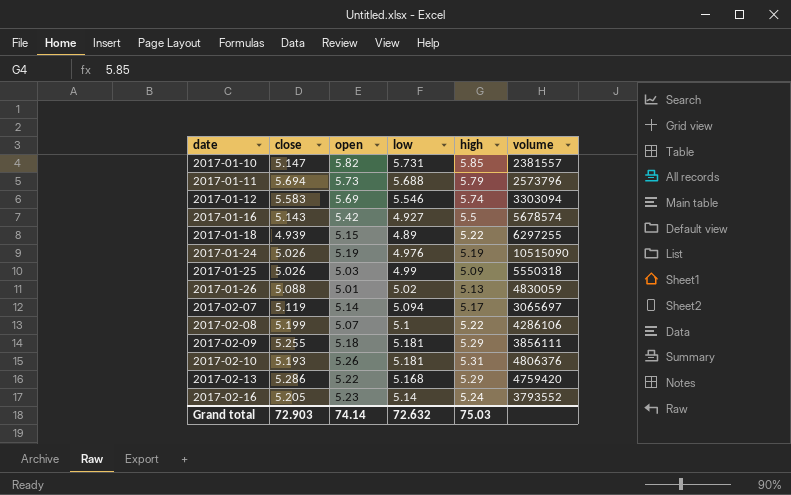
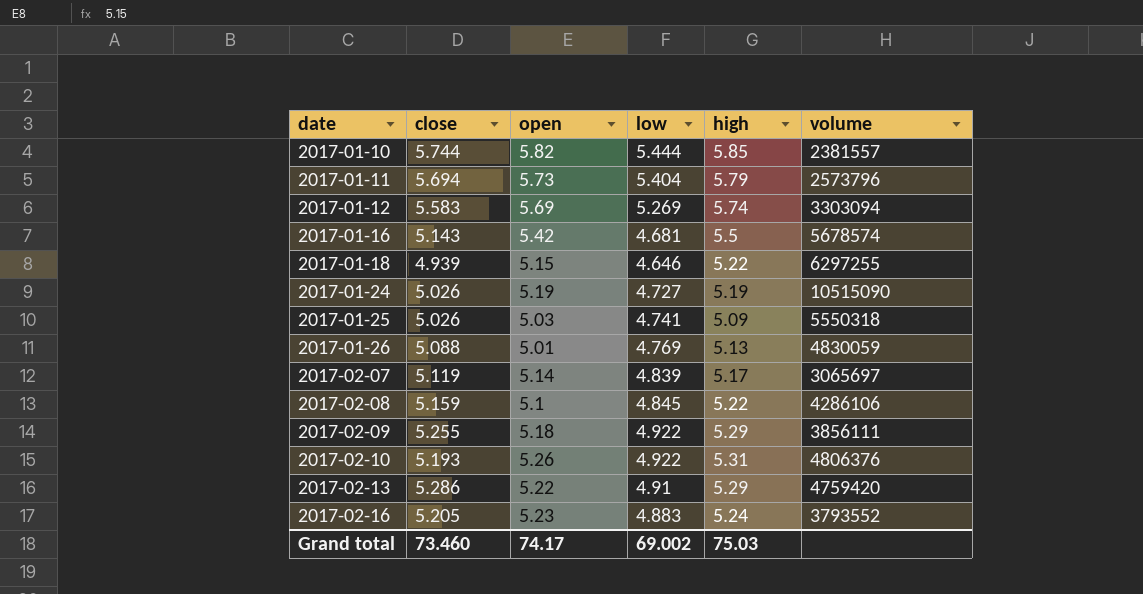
2017-01-10 | close: 5.147 -> 5.744
2017-01-10 | low: 5.731 -> 5.444
2017-01-11 | low: 5.688 -> 5.404
2017-01-12 | low: 5.546 -> 5.269
2017-01-16 | low: 4.927 -> 4.681
2017-01-18 | low: 4.89 -> 4.646
2017-01-24 | low: 4.976 -> 4.727
2017-01-25 | low: 4.99 -> 4.741
2017-01-26 | low: 5.02 -> 4.769
2017-02-07 | low: 5.094 -> 4.839
2017-02-08 | close: 5.199 -> 5.159
2017-02-08 | open: 5.07 -> 5.1
2017-02-08 | low: 5.1 -> 4.845
2017-02-09 | low: 5.181 -> 4.922
2017-02-10 | low: 5.181 -> 4.922
2017-02-13 | low: 5.168 -> 4.91
2017-02-16 | low: 5.14 -> 4.883
Grand total | close: 72.903 -> 73.460
Grand total | open: 74.14 -> 74.17
Grand total | low: 72.632 -> 69.002

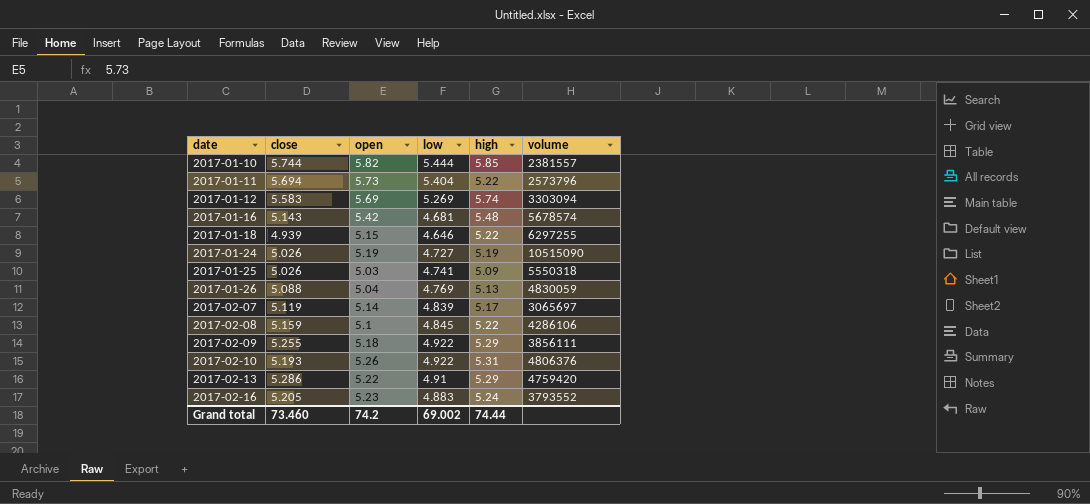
2017-01-11 | high: 5.79 -> 5.22
2017-01-16 | high: 5.5 -> 5.48
2017-01-26 | open: 5.01 -> 5.04
Grand total | open: 74.17 -> 74.2
Grand total | high: 75.03 -> 74.44

